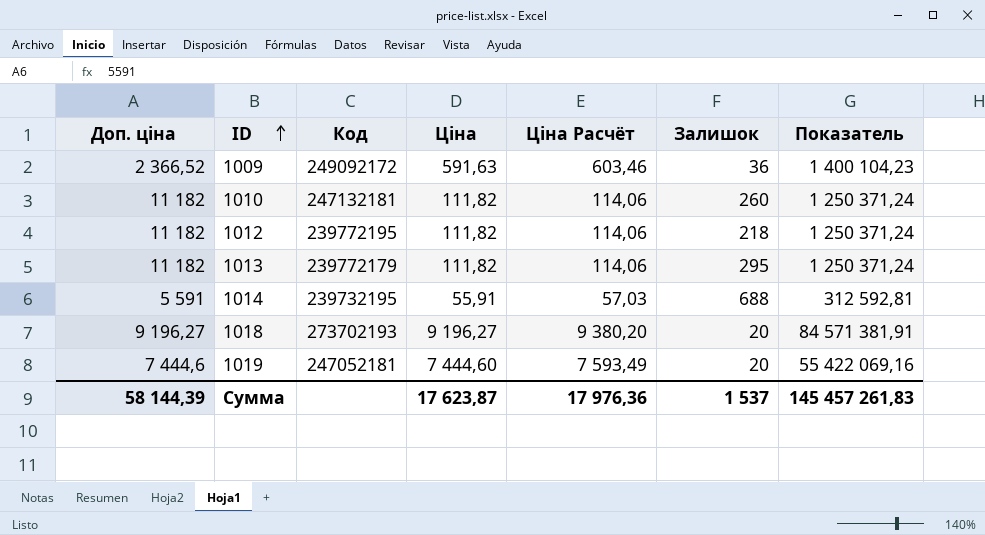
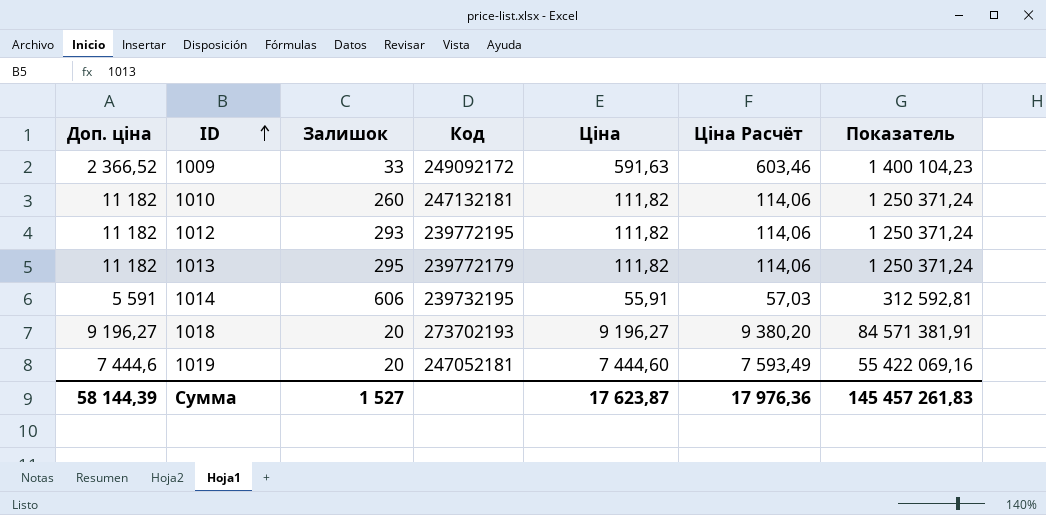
column Залишок | position: 6 -> 3
1009 | Залишок: 36 -> 33
1012 | Залишок: 218 -> 293
1014 | Залишок: 688 -> 606
Сумма | Залишок: 1 537 -> 1 527

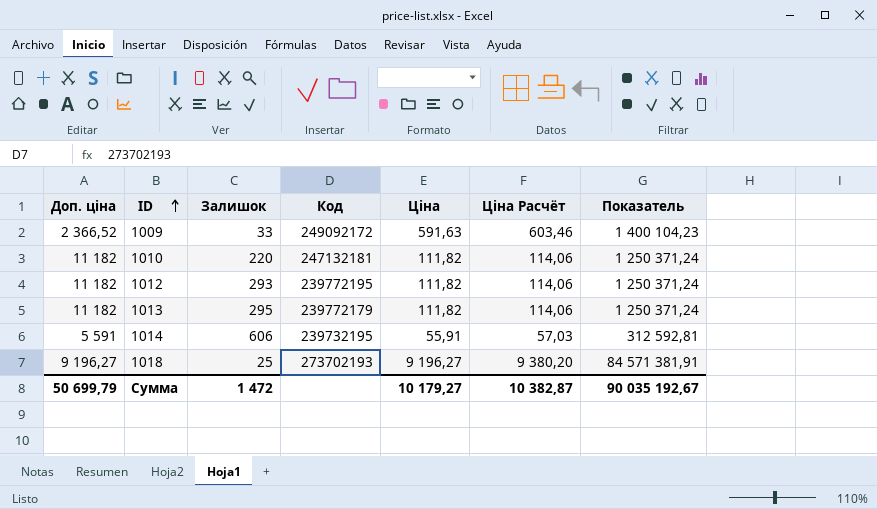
row 1019: 7 444,6 | 20 | 247052181 | 7 444,60 | 7 593,49 | 55 422 069,16 -> none
1010 | Залишок: 260 -> 220
1018 | Залишок: 20 -> 25
Сумма | Доп. ціна: 58 144,39 -> 50 699,79
Сумма | Залишок: 1 527 -> 1 472
Сумма | Ціна: 17 623,87 -> 10 179,27
Сумма | Ціна Расчёт: 17 976,36 -> 10 382,87
Сумма | Показатель: 145 457 261,83 -> 90 035 192,67

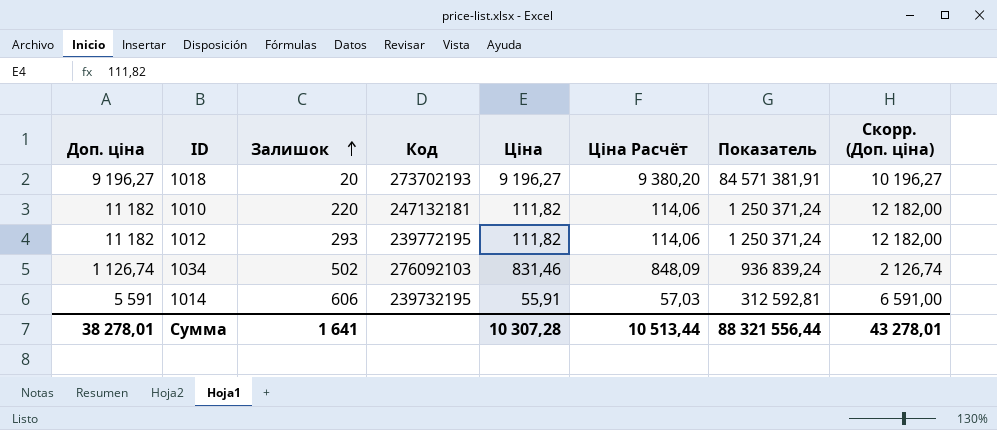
row order: ID ascending -> Залишок ascending
column Скорр. (Доп. ціна) | formula: none -> [Доп. ціна] + 1000
row 1009: 2 366,52 | 33 | 249092172 | 591,63 | 603,46 | 1 400 104,23 -> none
row 1013: 11 182 | 295 | 239772179 | 111,82 | 114,06 | 1 250 371,24 -> none
1018 | Залишок: 25 -> 20
row 1034: none -> 1 126,74 | 502 | 276092103 | 831,46 | 848,09 | 936 839,24 | 2 126,74
Сумма | Доп. ціна: 50 699,79 -> 38 278,01
Сумма | Залишок: 1 472 -> 1 641
Сумма | Ціна: 10 179,27 -> 10 307,28
Сумма | Ціна Расчёт: 10 382,87 -> 10 513,44
Сумма | Показатель: 90 035 192,67 -> 88 321 556,44

